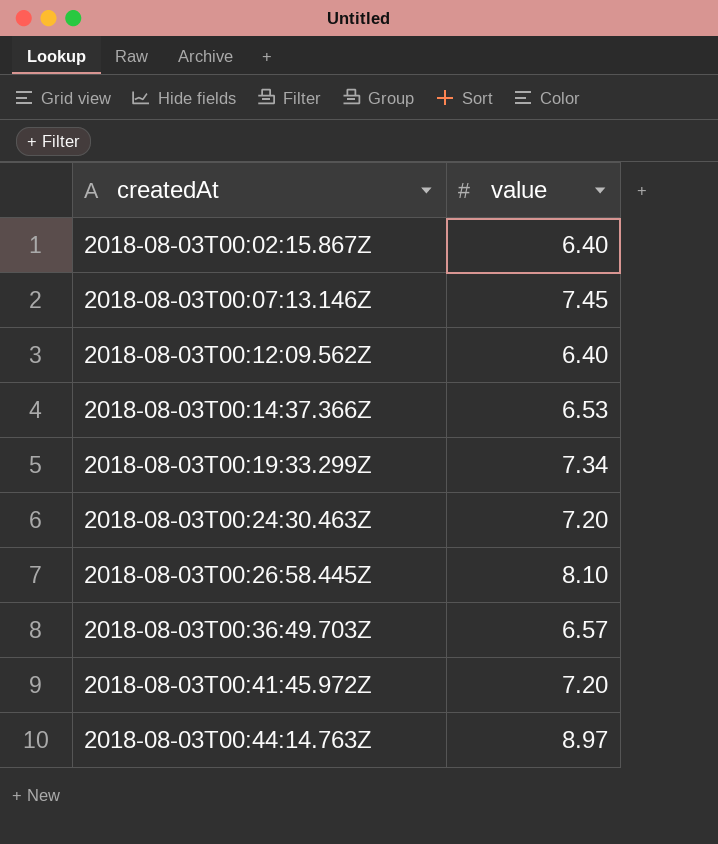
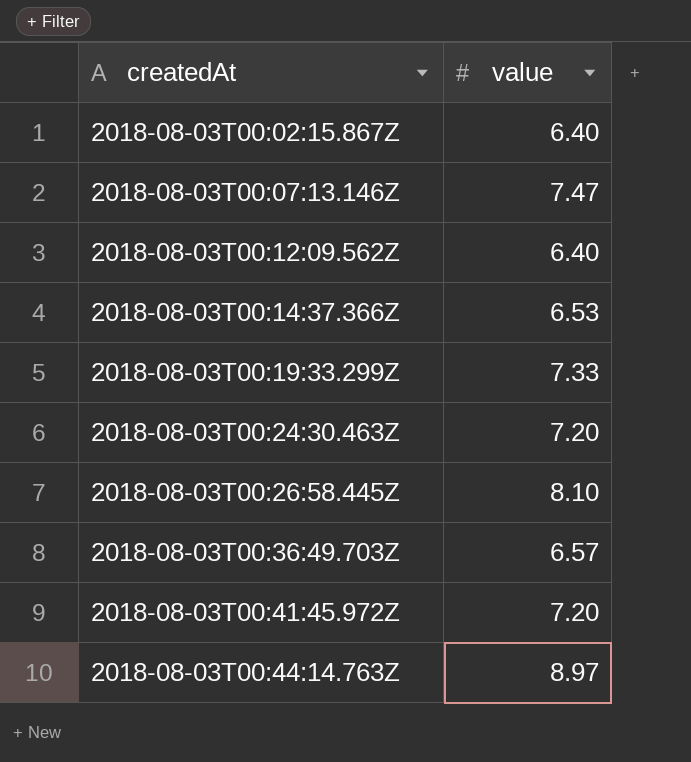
2018-08-03T00:07:13.146Z | value: 7.45 -> 7.47
2018-08-03T00:19:33.299Z | value: 7.34 -> 7.33

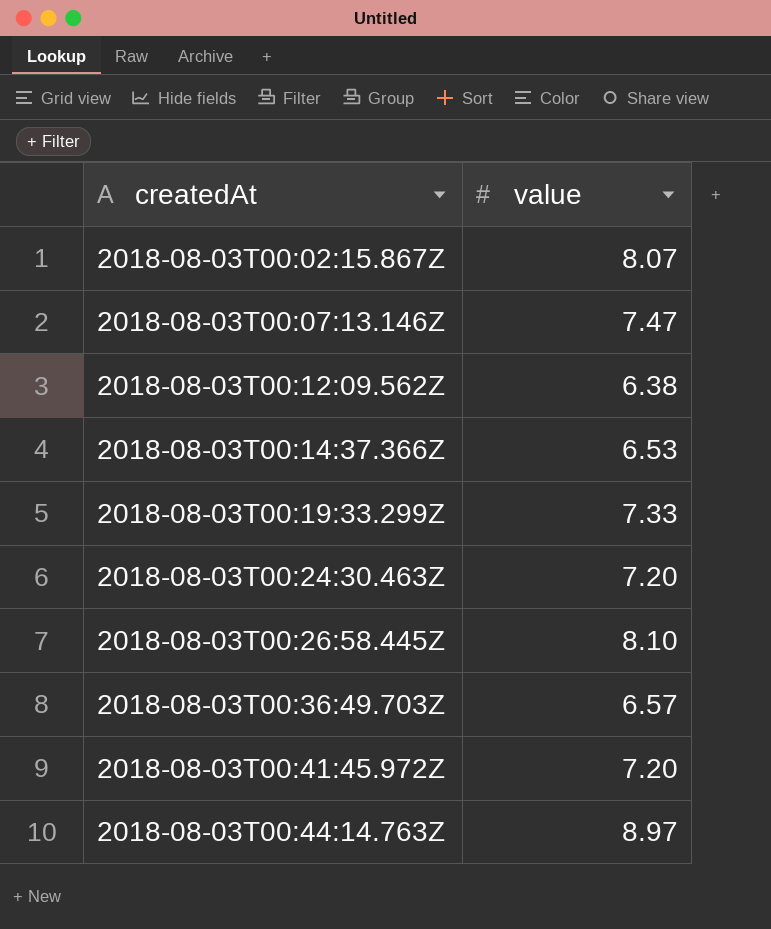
2018-08-03T00:02:15.867Z | value: 6.40 -> 8.07
2018-08-03T00:12:09.562Z | value: 6.40 -> 6.38

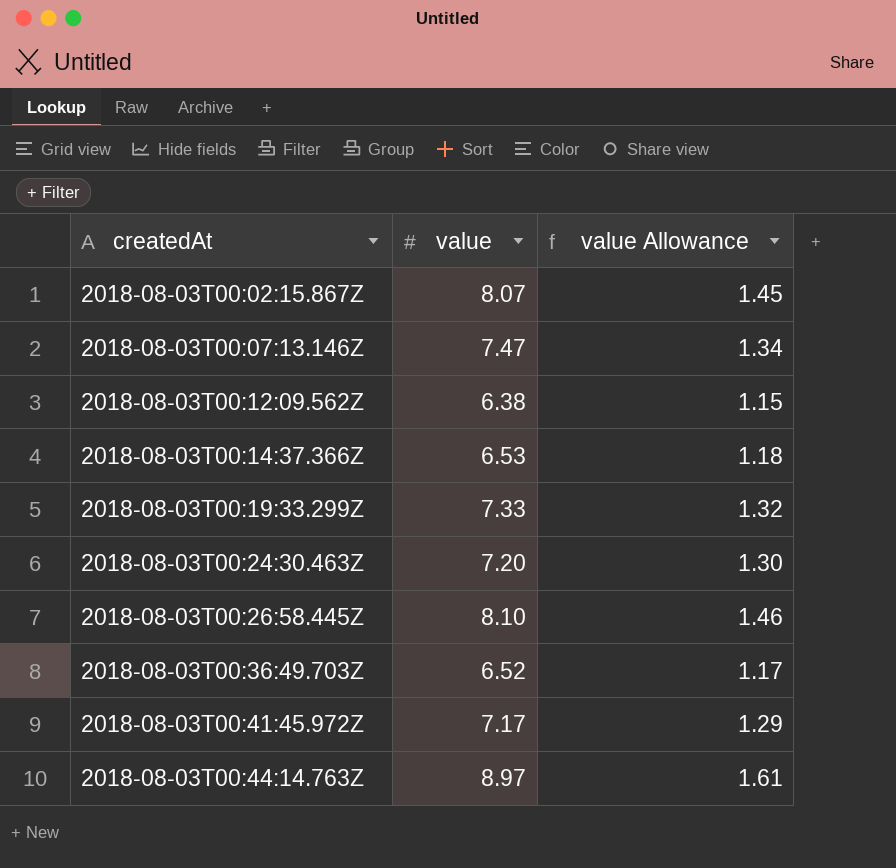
column value Allowance | formula: none -> [value] * 0.18
2018-08-03T00:36:49.703Z | value: 6.57 -> 6.52
2018-08-03T00:41:45.972Z | value: 7.20 -> 7.17

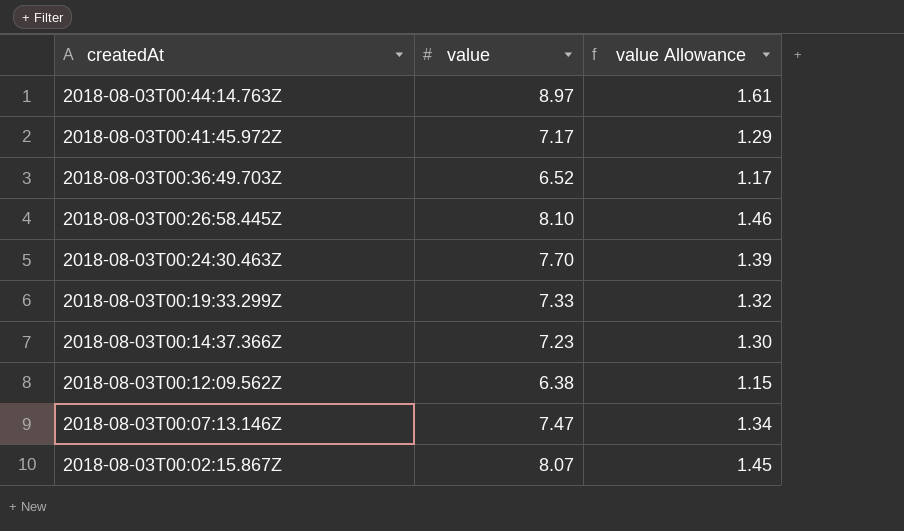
row order: createdAt ascending -> createdAt descending
2018-08-03T00:24:30.463Z | value: 7.20 -> 7.70
2018-08-03T00:24:30.463Z | value Allowance: 1.30 -> 1.39
2018-08-03T00:14:37.366Z | value: 6.53 -> 7.23
2018-08-03T00:14:37.366Z | value Allowance: 1.18 -> 1.30

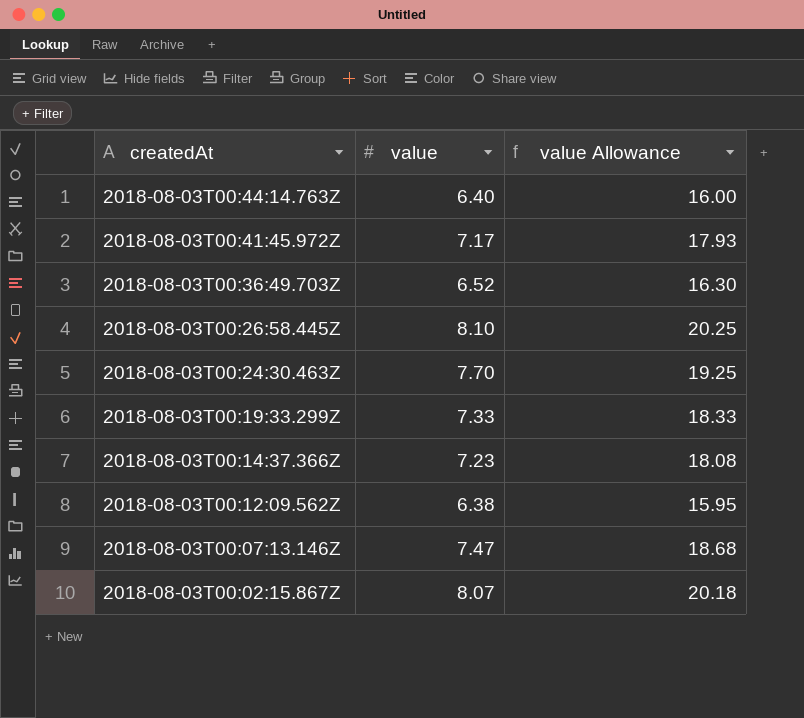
column value Allowance | formula: [value] * 0.18 -> [value] * 2.5
2018-08-03T00:44:14.763Z | value: 8.97 -> 6.40

